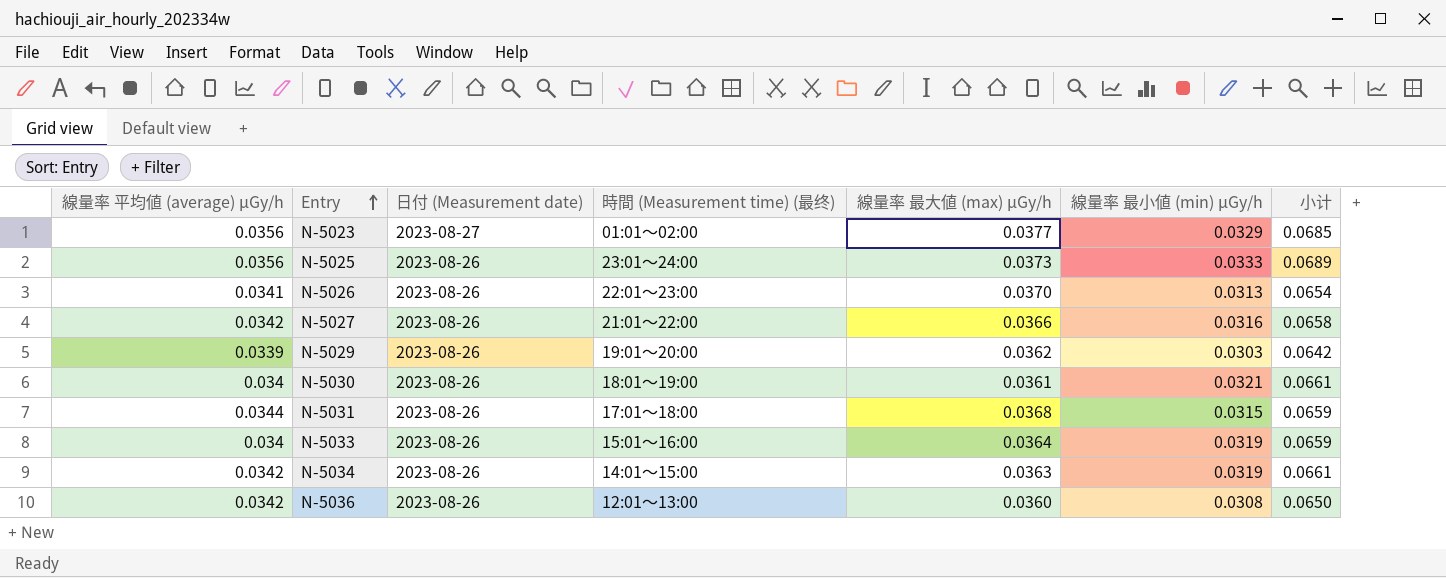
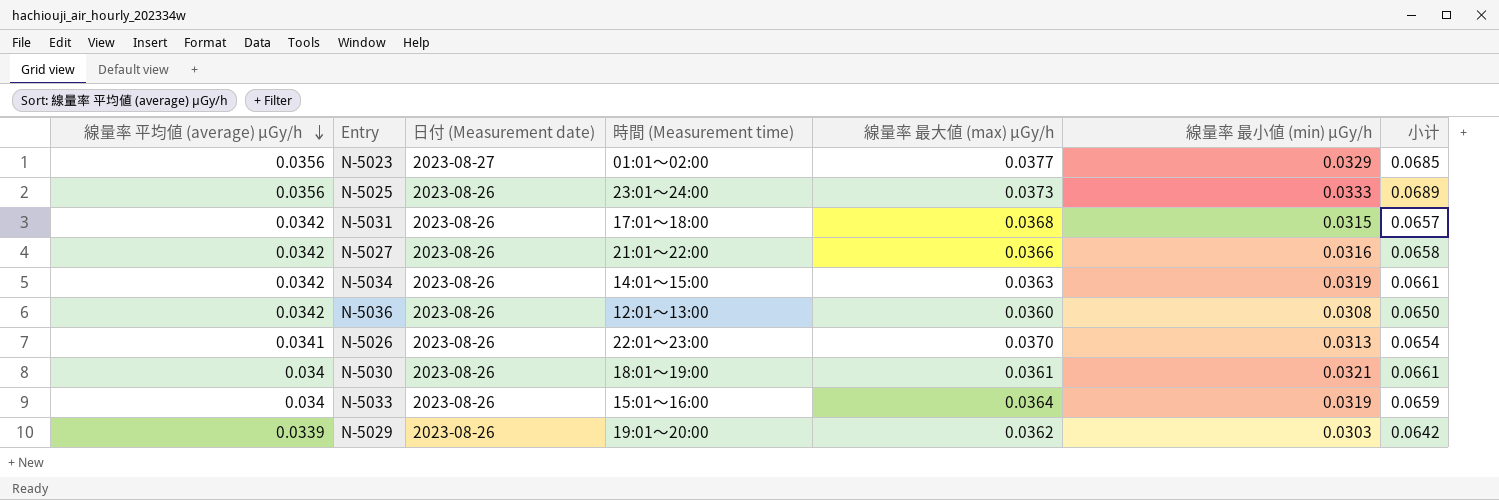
row order: Entry ascending -> 線量率 平均値 (average) μGy/h descending
column name: 時間 (Measurement time) (最终) -> 時間 (Measurement time)
N-5031 | 線量率 平均値 (average) μGy/h: 0.0344 -> 0.0342
N-5031 | 小计: 0.0659 -> 0.0657

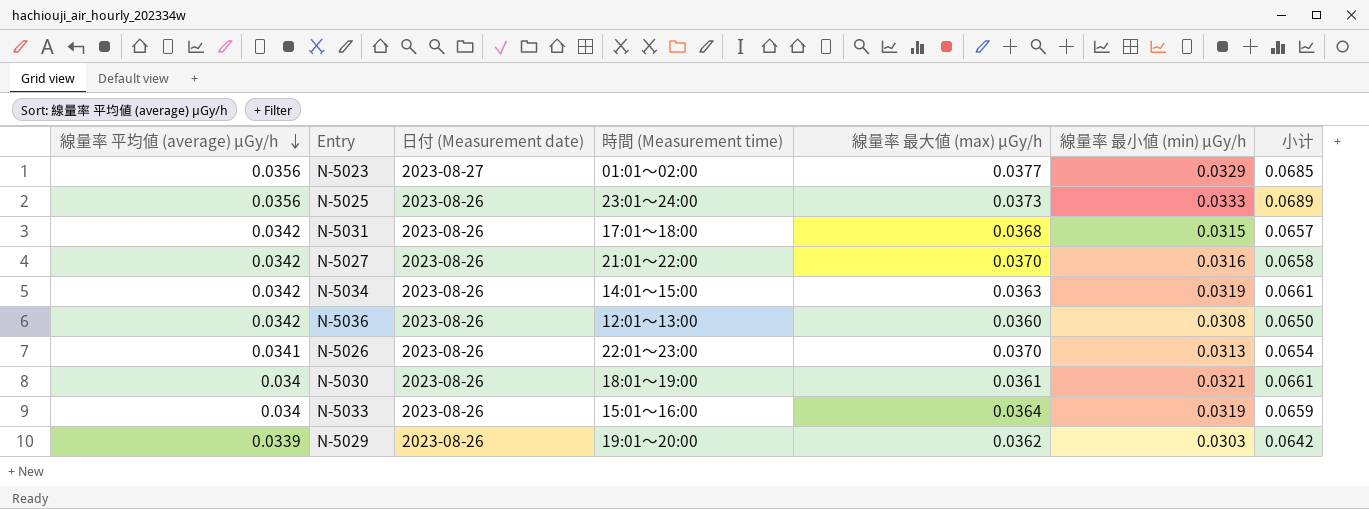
N-5027 | 線量率 最大値 (max) μGy/h: 0.0366 -> 0.0370

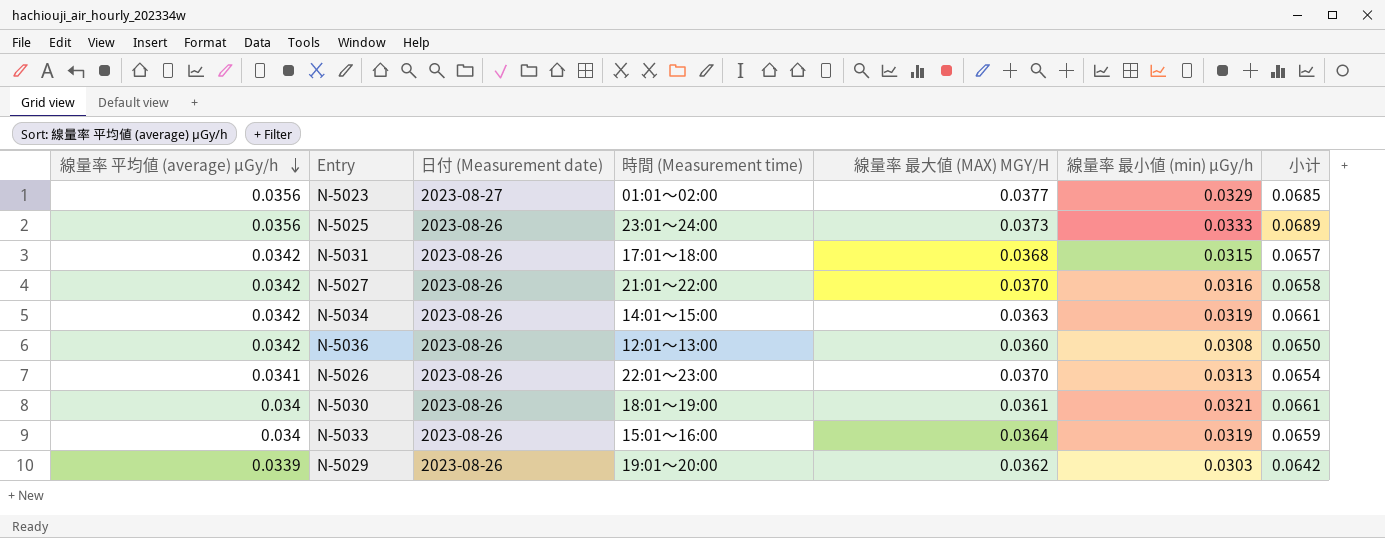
column name: 線量率 最大値 (max) μGy/h -> 線量率 最大値 (MAX) ΜGY/H

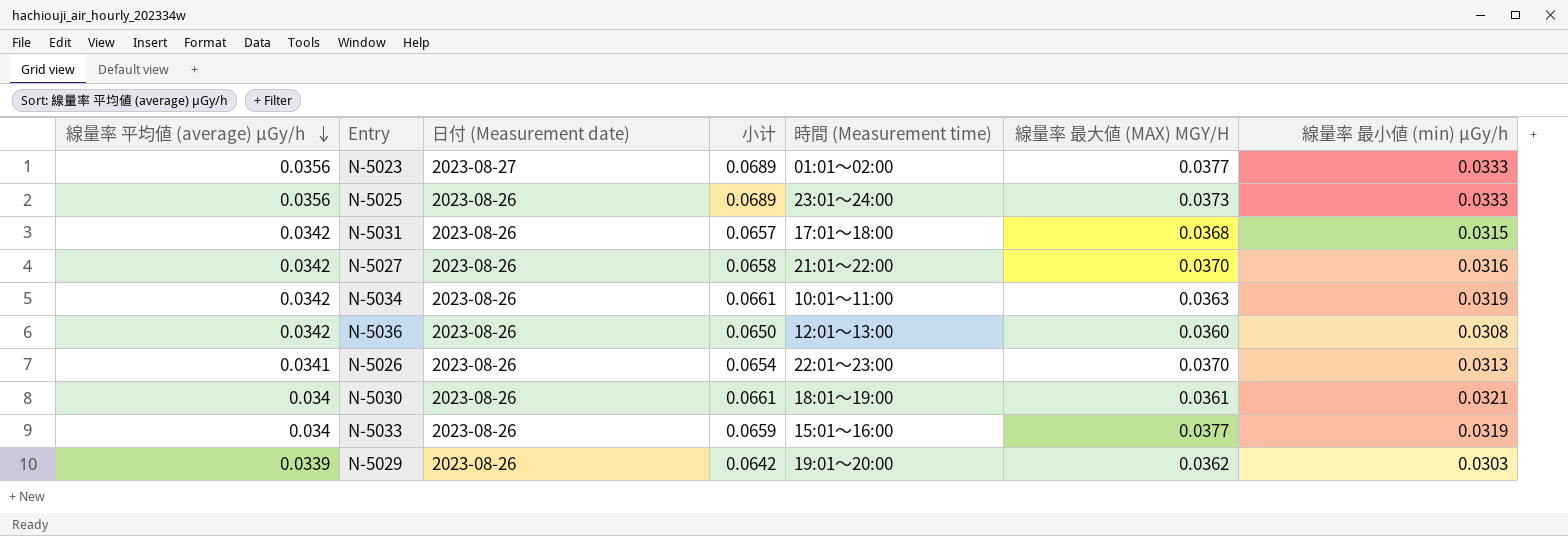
column 小计 | position: 7 -> 4
N-5023 | 小计: 0.0685 -> 0.0689
N-5023 | 線量率 最小値 (min) μGy/h: 0.0329 -> 0.0333
N-5034 | 時間 (Measurement time): 14:01～15:00 -> 10:01～11:00
N-5033 | 線量率 最大値 (MAX) ΜGY/H: 0.0364 -> 0.0377

